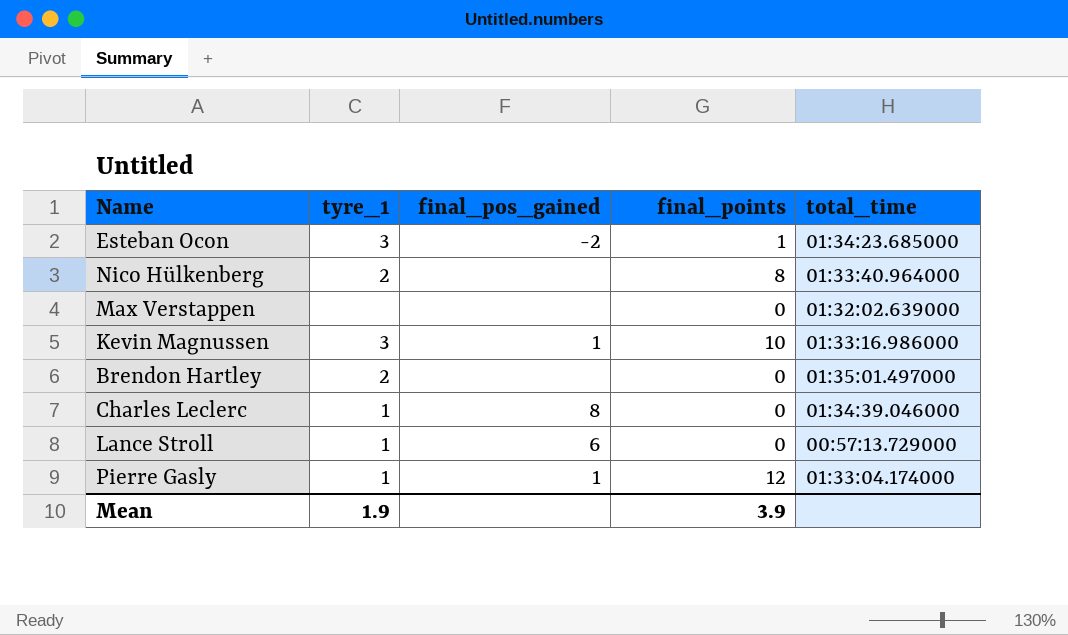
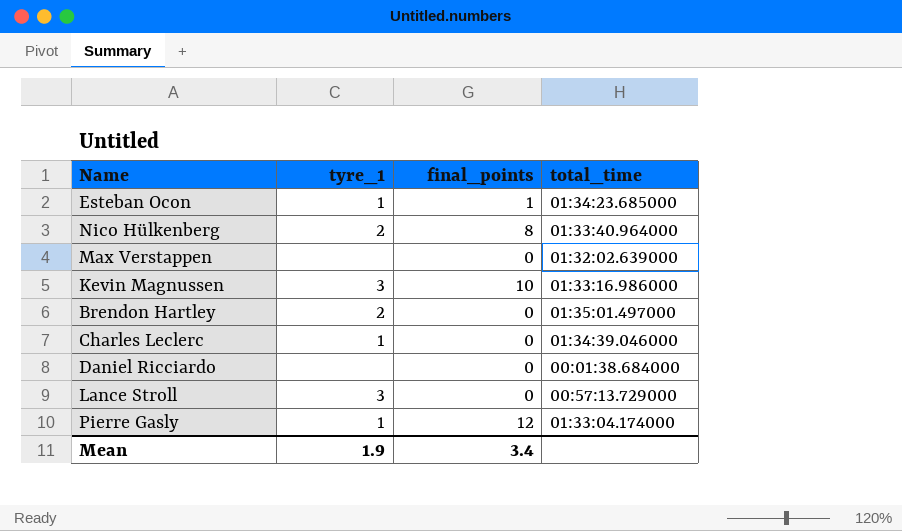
column final_pos_gained | position: 3 -> none
Esteban Ocon | tyre_1: 3 -> 1
row Daniel Ricciardo: none -> none | 0 | 00:01:38.684000
Lance Stroll | tyre_1: 1 -> 3
Mean | final_points: 3.9 -> 3.4

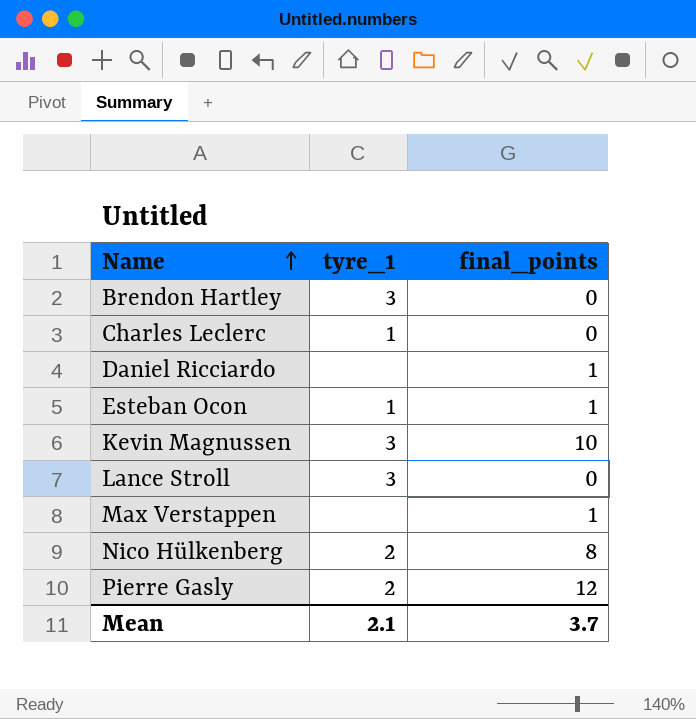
row order: none -> Name ascending
column total_time | position: 4 -> none
Brendon Hartley | tyre_1: 2 -> 3
Daniel Ricciardo | final_points: 0 -> 1
Max Verstappen | final_points: 0 -> 1
Pierre Gasly | tyre_1: 1 -> 2
Mean | tyre_1: 1.9 -> 2.1
Mean | final_points: 3.4 -> 3.7

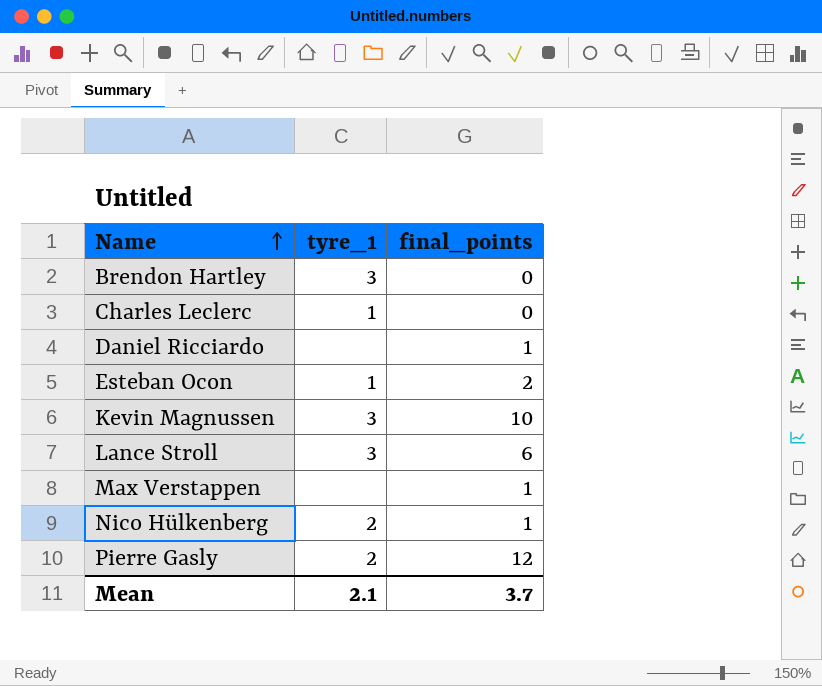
Esteban Ocon | final_points: 1 -> 2
Lance Stroll | final_points: 0 -> 6
Nico Hülkenberg | final_points: 8 -> 1

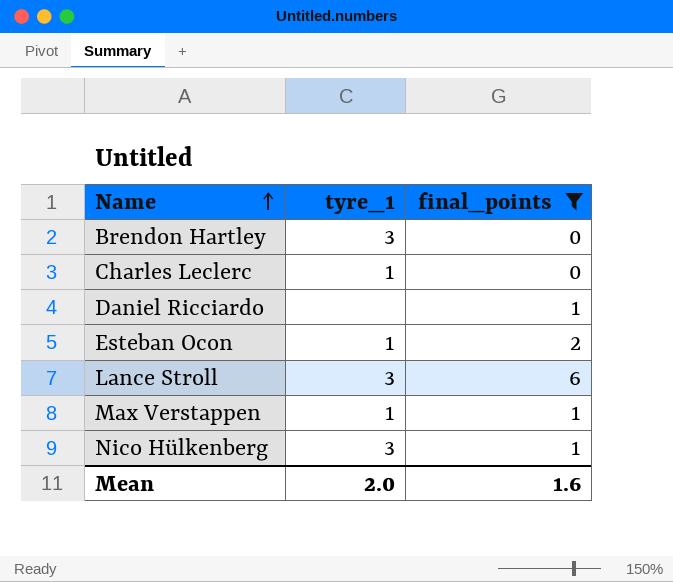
filter: none -> final_points <= 6
Max Verstappen | tyre_1: none -> 1
Nico Hülkenberg | tyre_1: 2 -> 3
Mean | tyre_1: 2.1 -> 2.0
Mean | final_points: 3.7 -> 1.6

